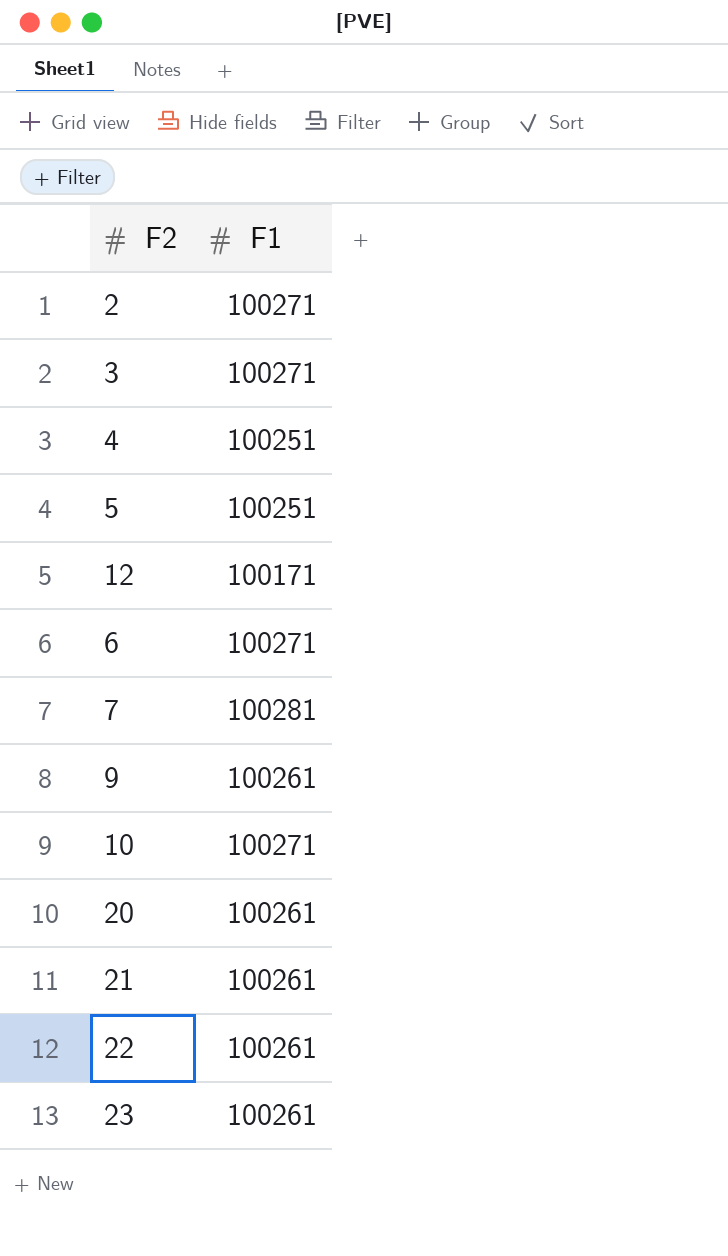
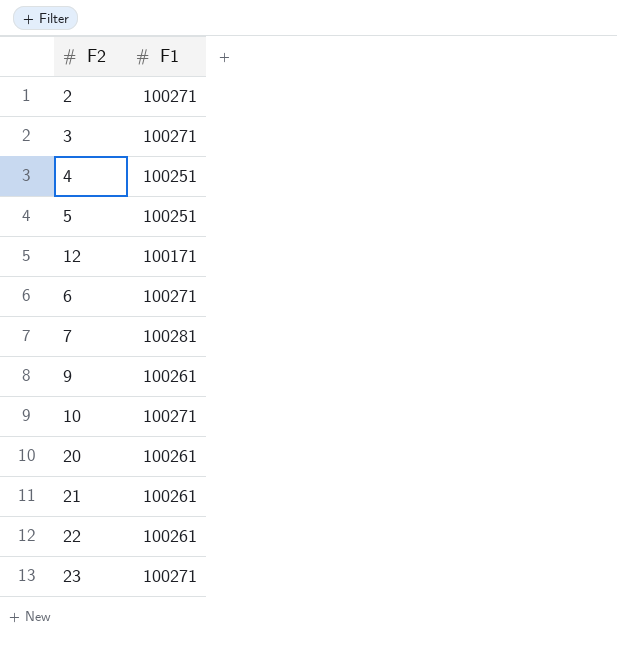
23 | F1: 100261 -> 100271

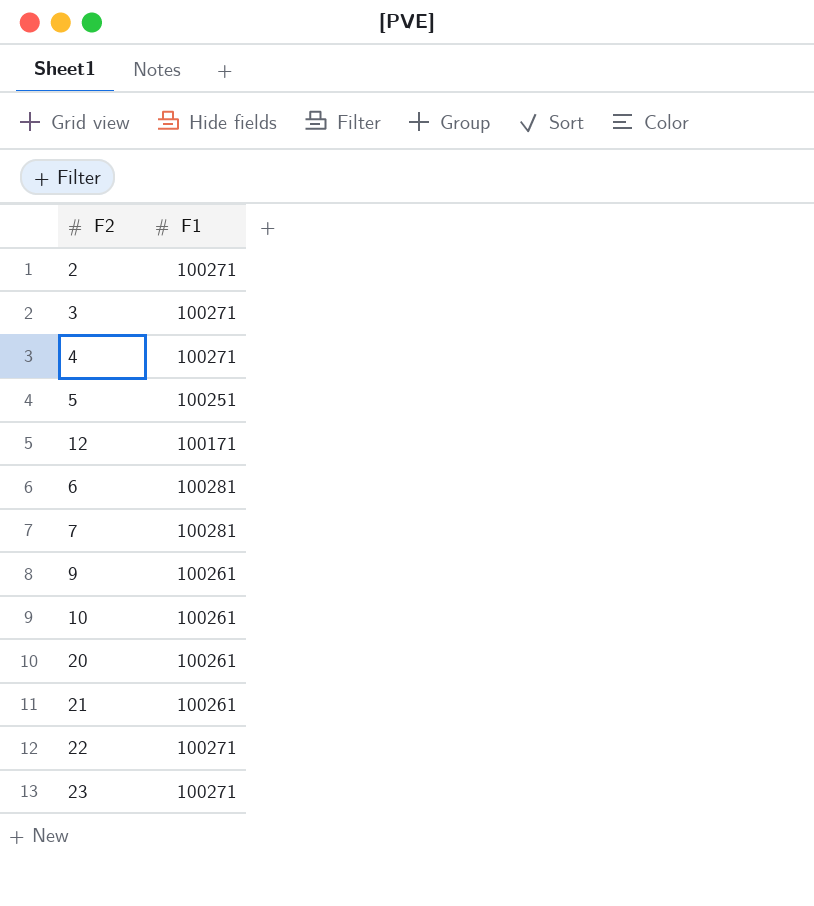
4 | F1: 100251 -> 100271
6 | F1: 100271 -> 100281
10 | F1: 100271 -> 100261
22 | F1: 100261 -> 100271

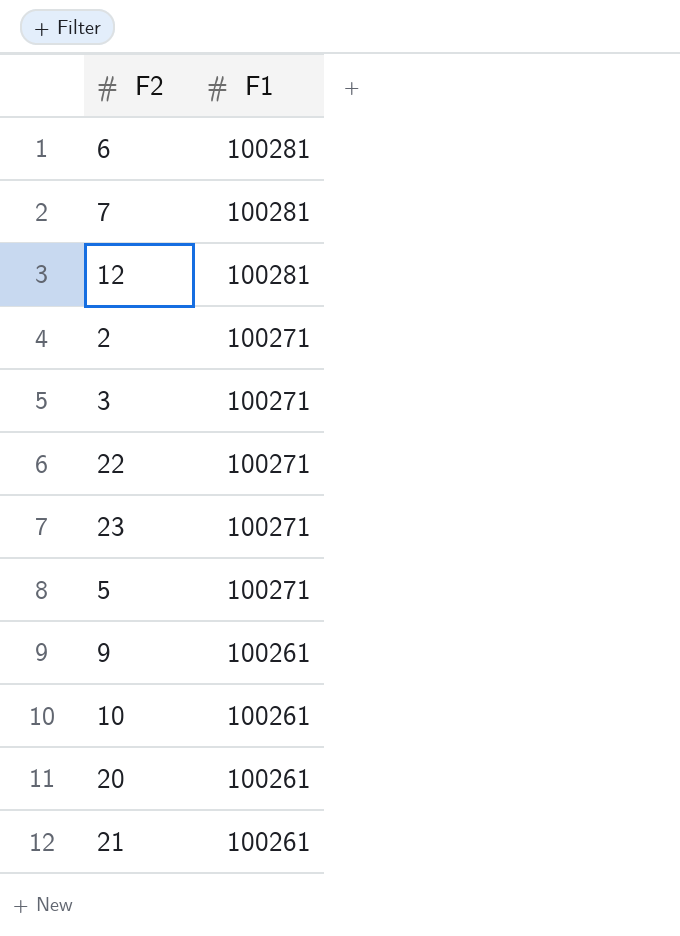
row order: none -> F1 descending
row 4: 100271 -> none
12 | F1: 100171 -> 100281
5 | F1: 100251 -> 100271

